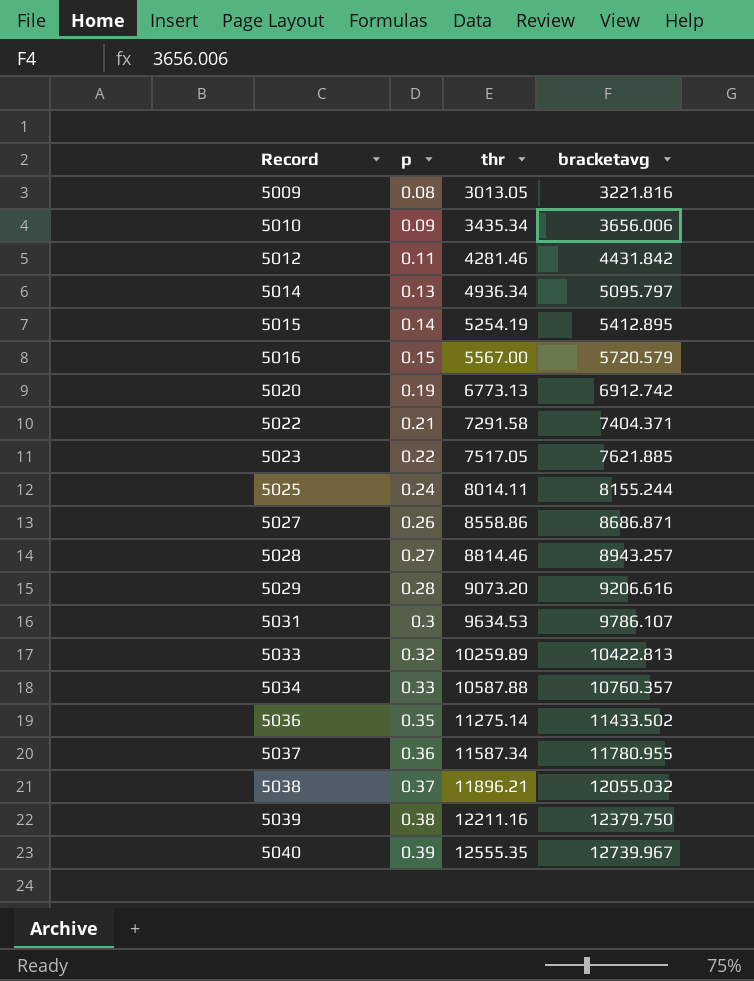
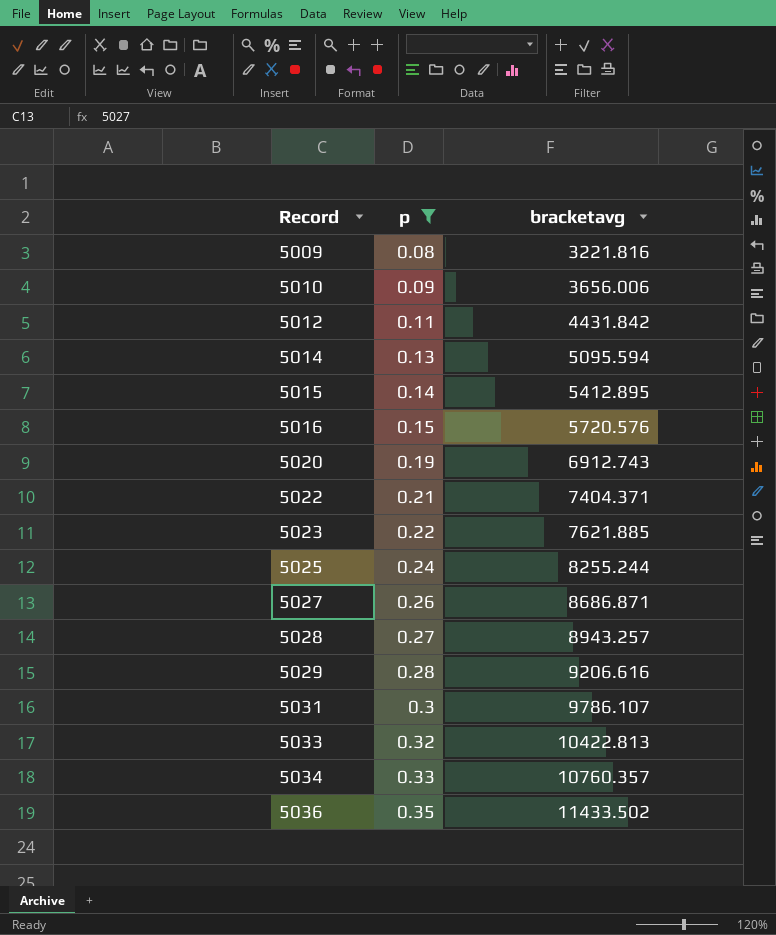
filter: none -> p <= 0.35
column thr | position: 3 -> none
5014 | bracketavg: 5095.797 -> 5095.594
5016 | bracketavg: 5720.579 -> 5720.576
5020 | bracketavg: 6912.742 -> 6912.743
5025 | bracketavg: 8155.244 -> 8255.244

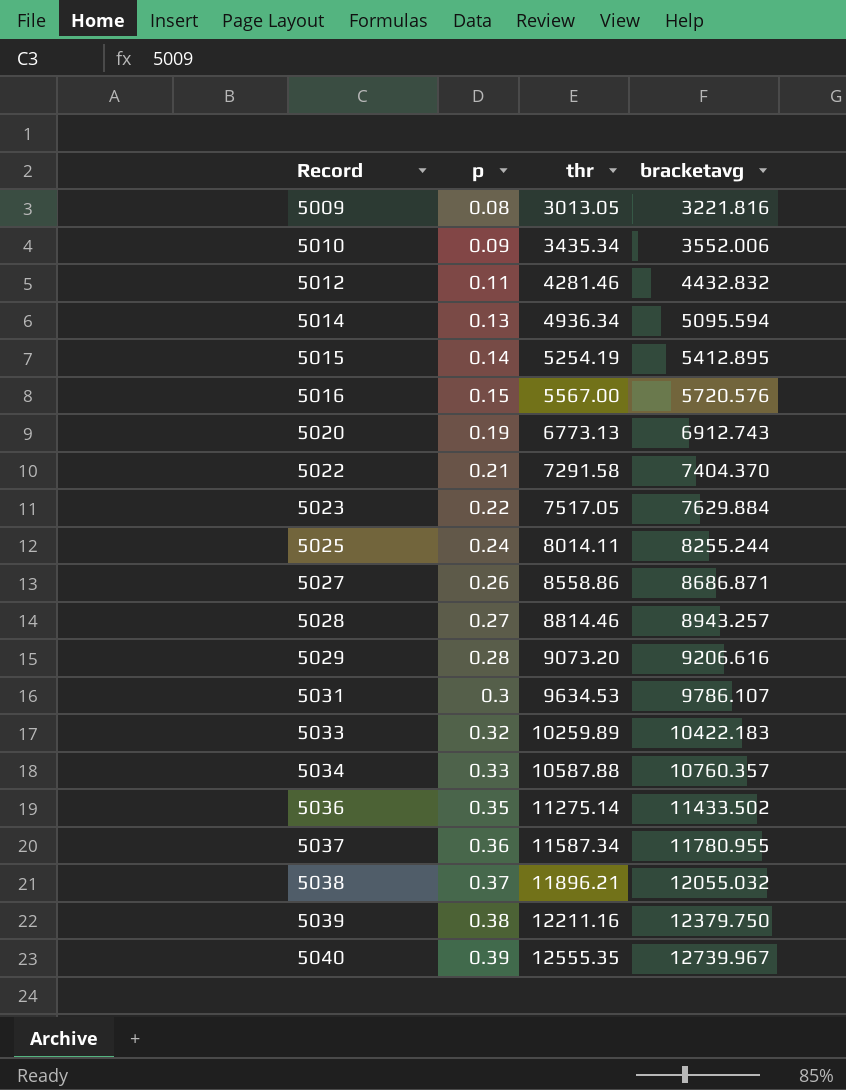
filter: p <= 0.35 -> none
column thr | position: none -> 3
5010 | bracketavg: 3656.006 -> 3552.006
5012 | bracketavg: 4431.842 -> 4432.832
5022 | bracketavg: 7404.371 -> 7404.370
5023 | bracketavg: 7621.885 -> 7629.884
5033 | bracketavg: 10422.813 -> 10422.183

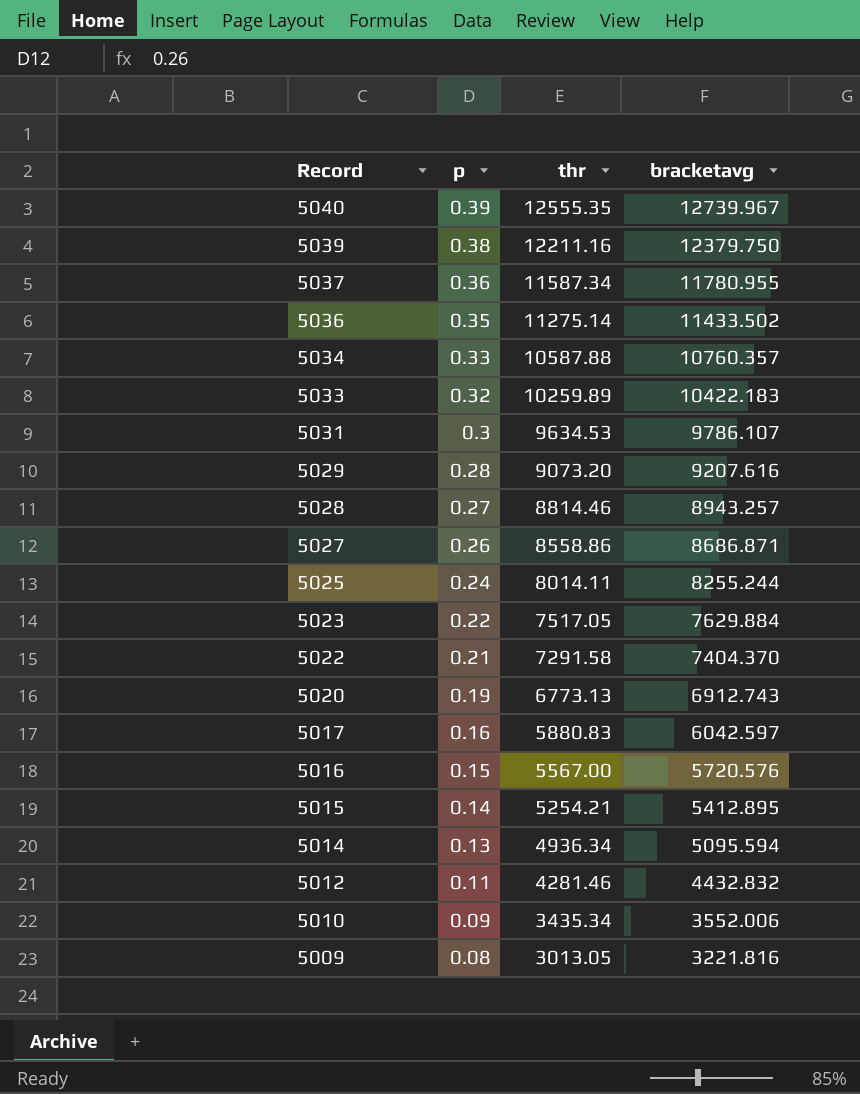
row order: Record ascending -> Record descending
row 5038: 0.37 | 11896.21 | 12055.032 -> none
5029 | bracketavg: 9206.616 -> 9207.616
row 5017: none -> 0.16 | 5880.83 | 6042.597
5015 | thr: 5254.19 -> 5254.21

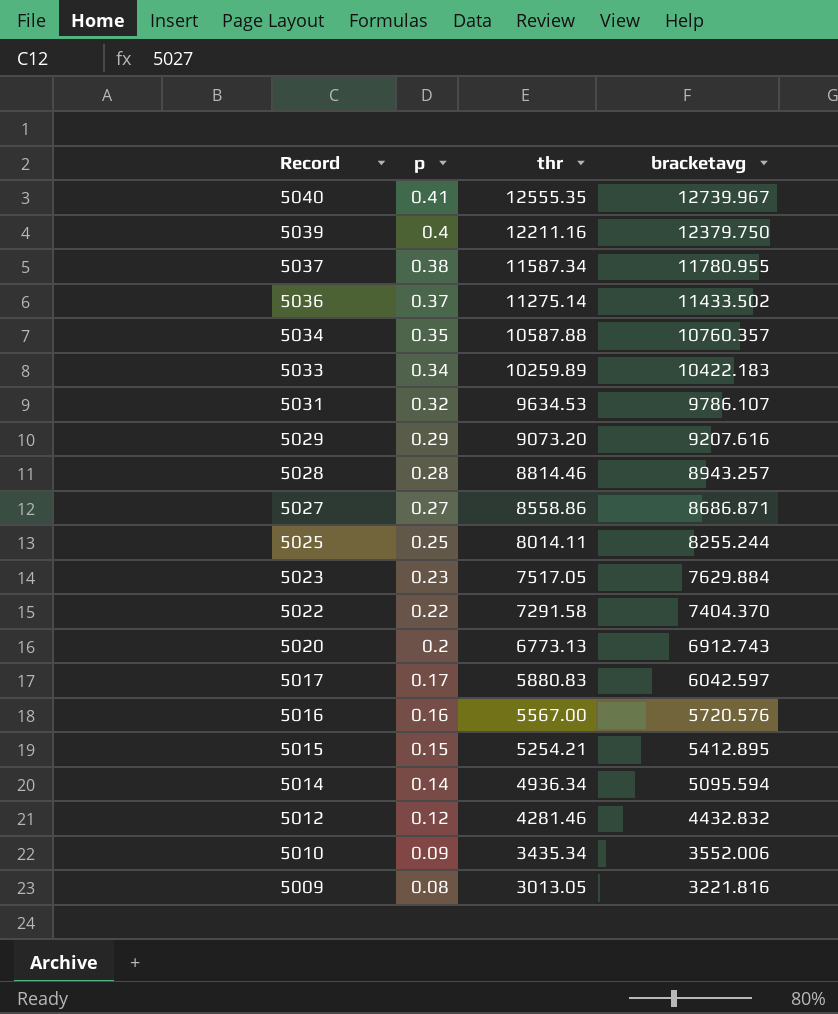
5040 | p: 0.39 -> 0.41
5039 | p: 0.38 -> 0.4
5037 | p: 0.36 -> 0.38
5036 | p: 0.35 -> 0.37
5034 | p: 0.33 -> 0.35
5033 | p: 0.32 -> 0.34
5031 | p: 0.3 -> 0.32
5029 | p: 0.28 -> 0.29
5028 | p: 0.27 -> 0.28
5027 | p: 0.26 -> 0.27
5025 | p: 0.24 -> 0.25
5023 | p: 0.22 -> 0.23
5022 | p: 0.21 -> 0.22
5020 | p: 0.19 -> 0.2
5017 | p: 0.16 -> 0.17
5016 | p: 0.15 -> 0.16
5015 | p: 0.14 -> 0.15
5014 | p: 0.13 -> 0.14
5012 | p: 0.11 -> 0.12

